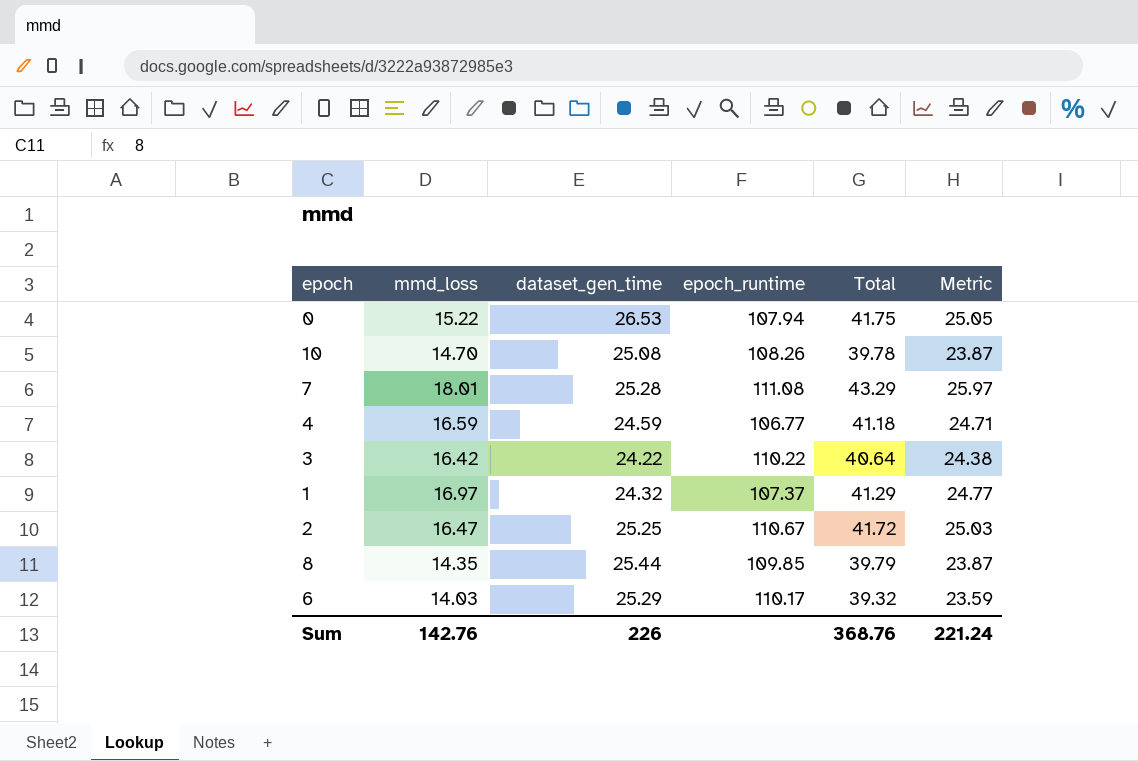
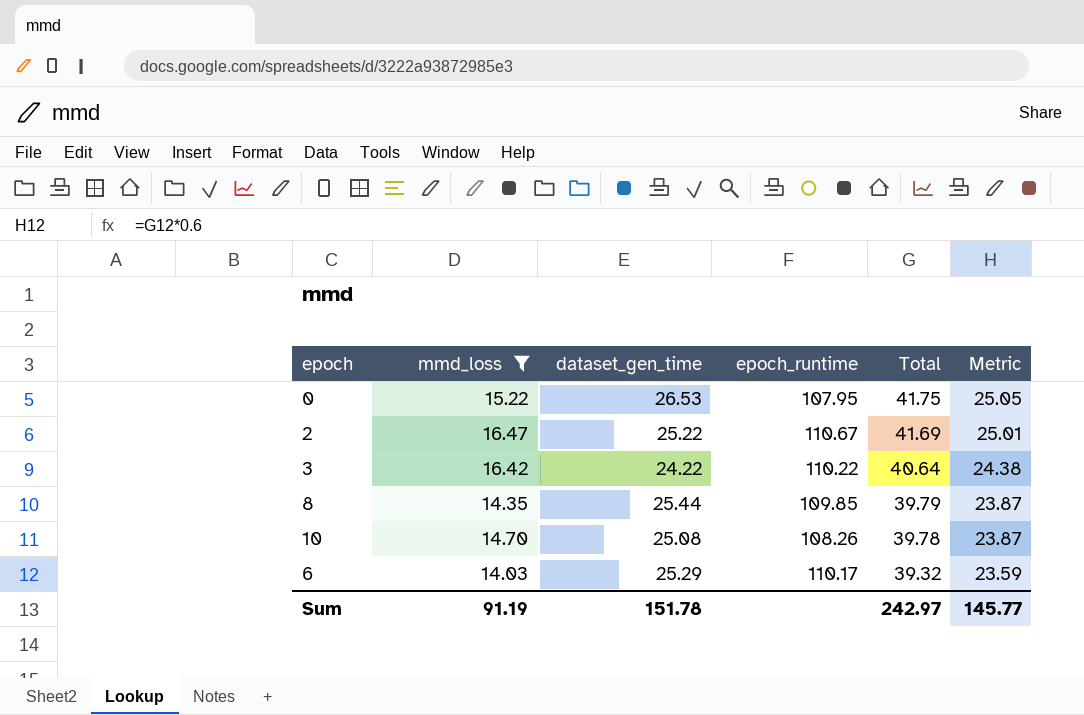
filter: none -> mmd_loss <= 16.47
row order: none -> Total descending
0 | epoch_runtime: 107.94 -> 107.95
2 | dataset_gen_time: 25.25 -> 25.22
2 | Total: 41.72 -> 41.69
2 | Metric: 25.03 -> 25.01
Sum | mmd_loss: 142.76 -> 91.19
Sum | dataset_gen_time: 226 -> 151.78
Sum | Total: 368.76 -> 242.97
Sum | Metric: 221.24 -> 145.77

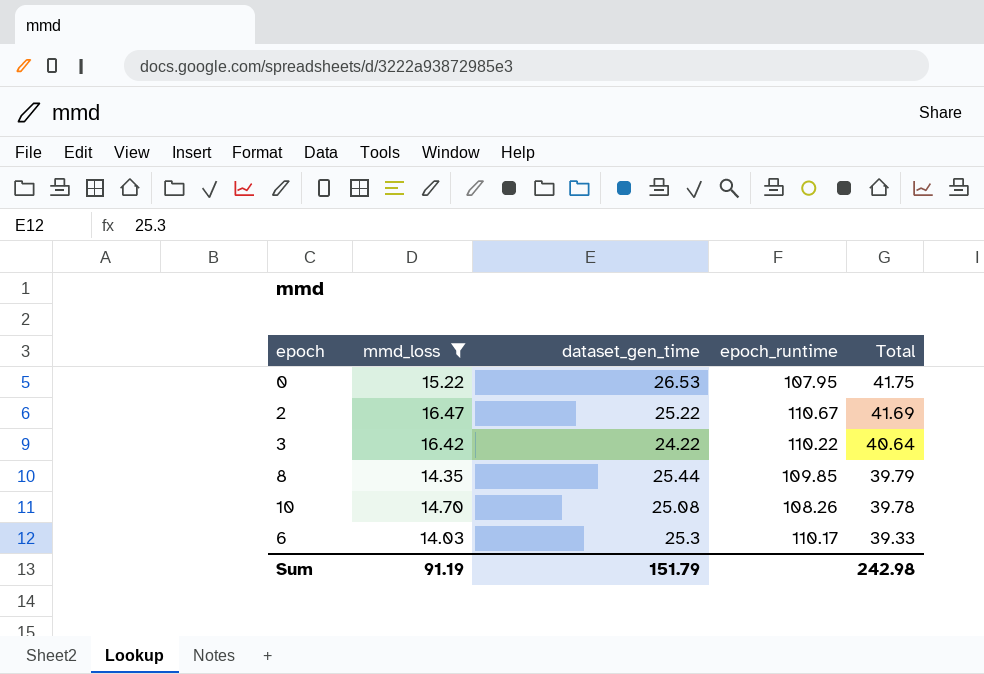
column Metric | formula: [Total] * 0.6 -> none
6 | dataset_gen_time: 25.29 -> 25.3
6 | Total: 39.32 -> 39.33
Sum | dataset_gen_time: 151.78 -> 151.79
Sum | Total: 242.97 -> 242.98

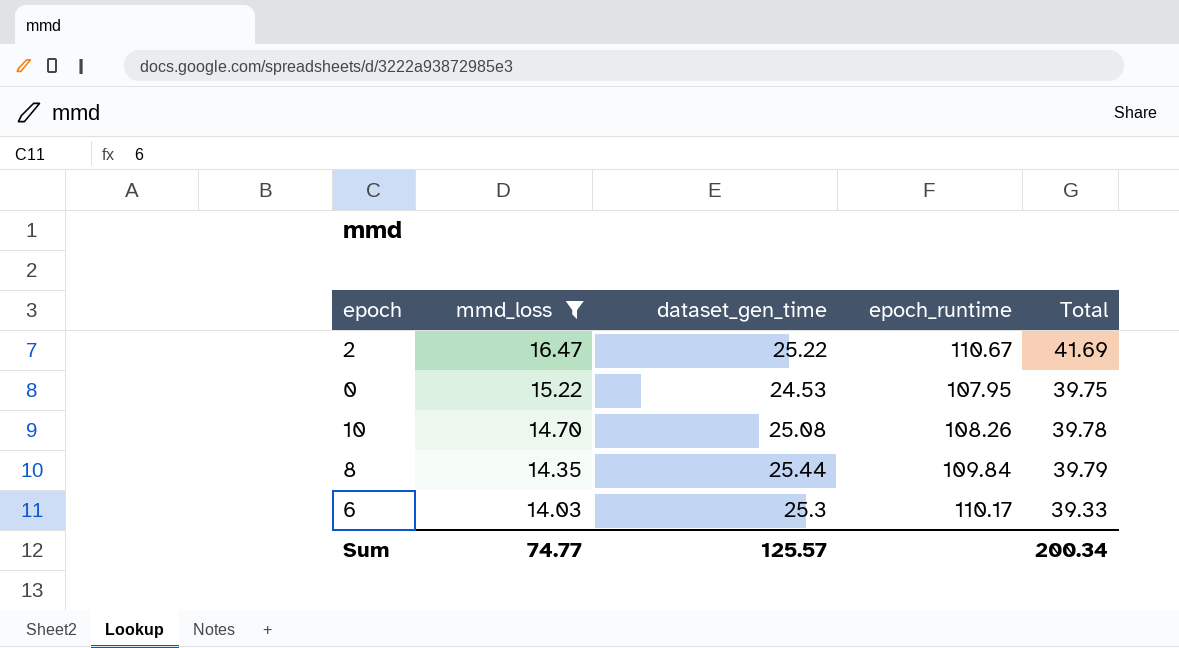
row order: Total descending -> mmd_loss descending
row 3: 16.42 | 24.22 | 110.22 | 40.64 -> none
0 | dataset_gen_time: 26.53 -> 24.53
0 | Total: 41.75 -> 39.75
8 | epoch_runtime: 109.85 -> 109.84
Sum | mmd_loss: 91.19 -> 74.77
Sum | dataset_gen_time: 151.79 -> 125.57
Sum | Total: 242.98 -> 200.34

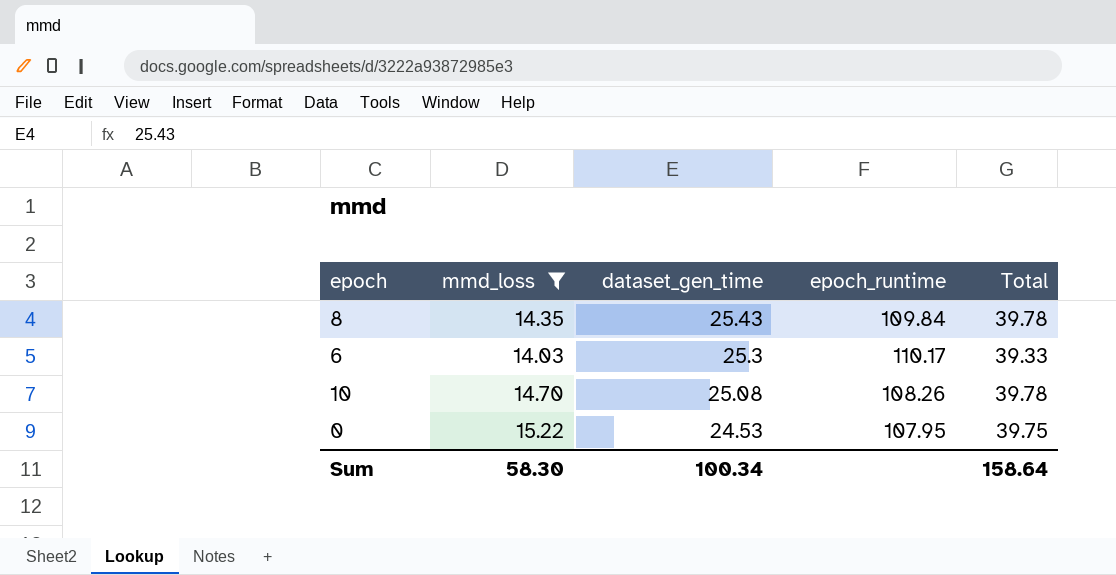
row order: mmd_loss descending -> dataset_gen_time descending
row 2: 16.47 | 25.22 | 110.67 | 41.69 -> none
8 | dataset_gen_time: 25.44 -> 25.43
8 | Total: 39.79 -> 39.78
Sum | mmd_loss: 74.77 -> 58.30
Sum | dataset_gen_time: 125.57 -> 100.34
Sum | Total: 200.34 -> 158.64

